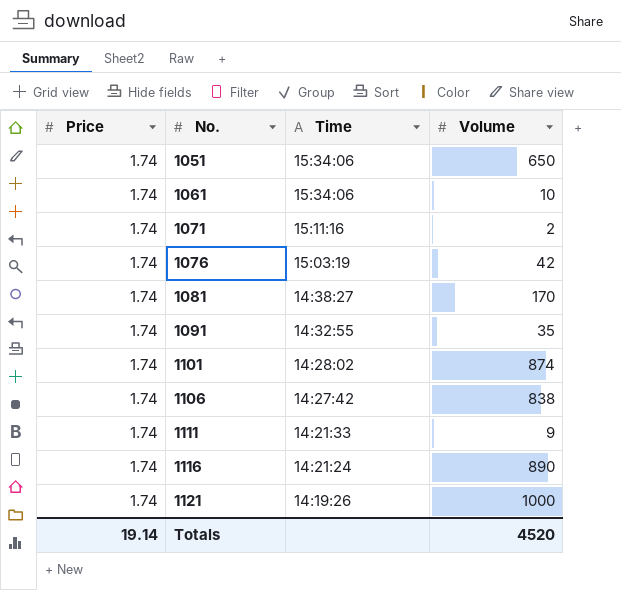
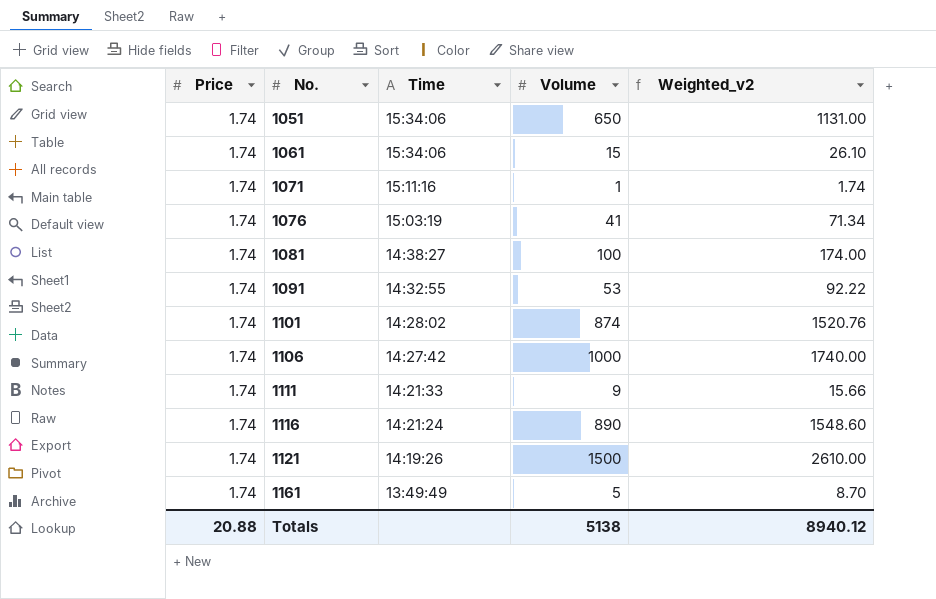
column Weighted_v2 | formula: none -> [Price] * [Volume]
1061 | Volume: 10 -> 15
1071 | Volume: 2 -> 1
1076 | Volume: 42 -> 41
1081 | Volume: 170 -> 100
1091 | Volume: 35 -> 53
1106 | Volume: 838 -> 1000
1121 | Volume: 1000 -> 1500
row 1161: none -> 1.74 | 13:49:49 | 5 | 8.70
Totals | Price: 19.14 -> 20.88
Totals | Volume: 4520 -> 5138

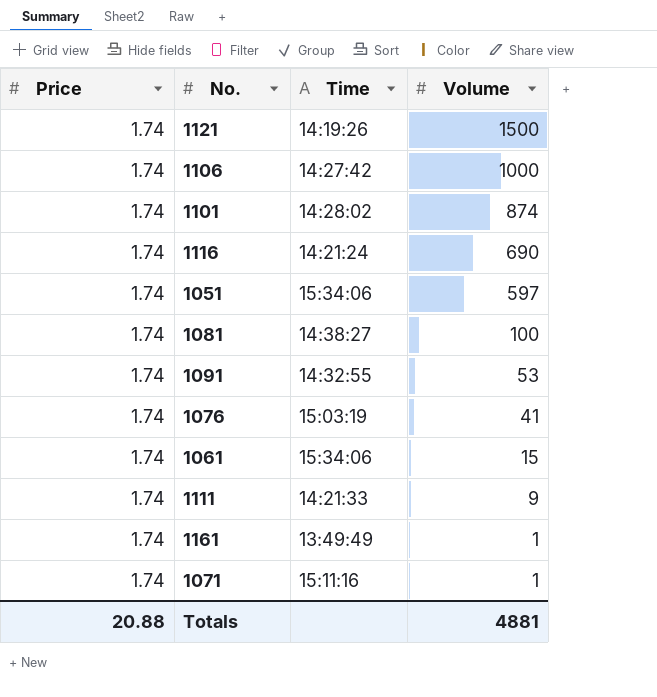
row order: No. ascending -> Volume descending
column Weighted_v2 | formula: [Price] * [Volume] -> none
1116 | Volume: 890 -> 690
1051 | Volume: 650 -> 597
1161 | Volume: 5 -> 1
Totals | Volume: 5138 -> 4881

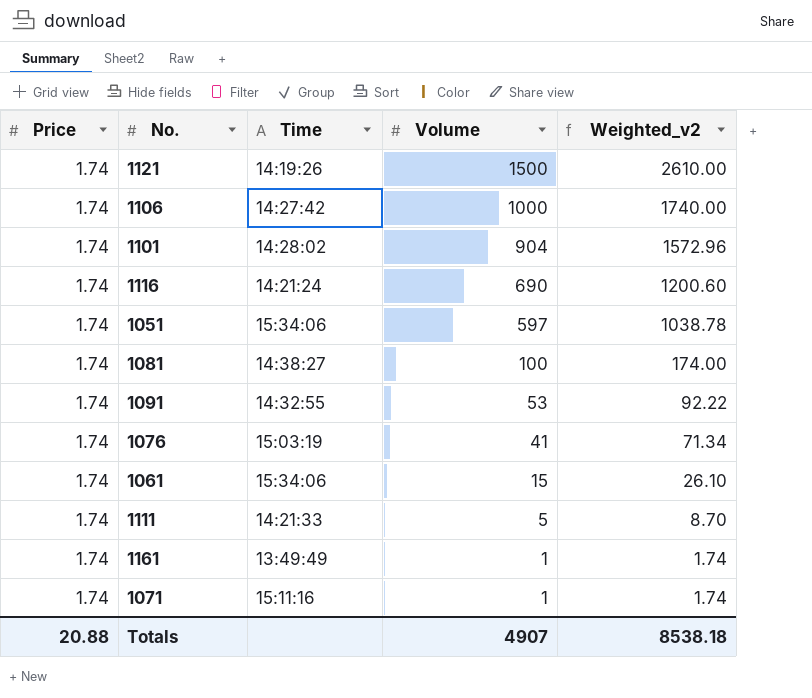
column Weighted_v2 | formula: none -> [Price] * [Volume]
1101 | Volume: 874 -> 904
1111 | Volume: 9 -> 5
Totals | Volume: 4881 -> 4907

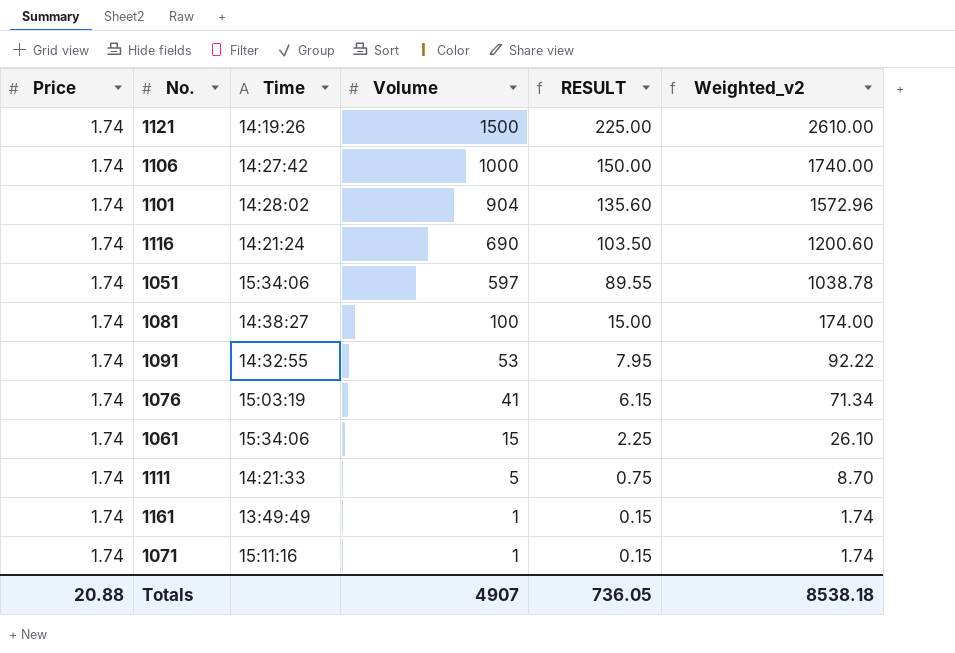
column RESULT | formula: none -> [Volume] * 0.15

